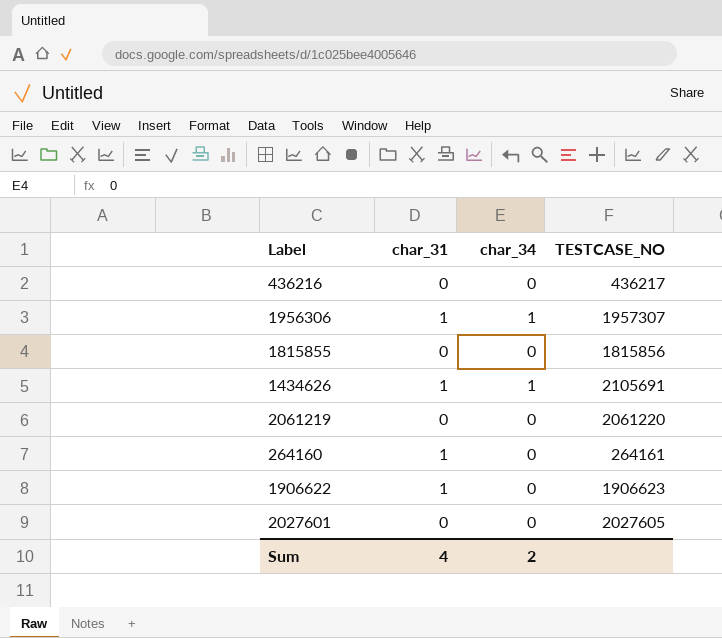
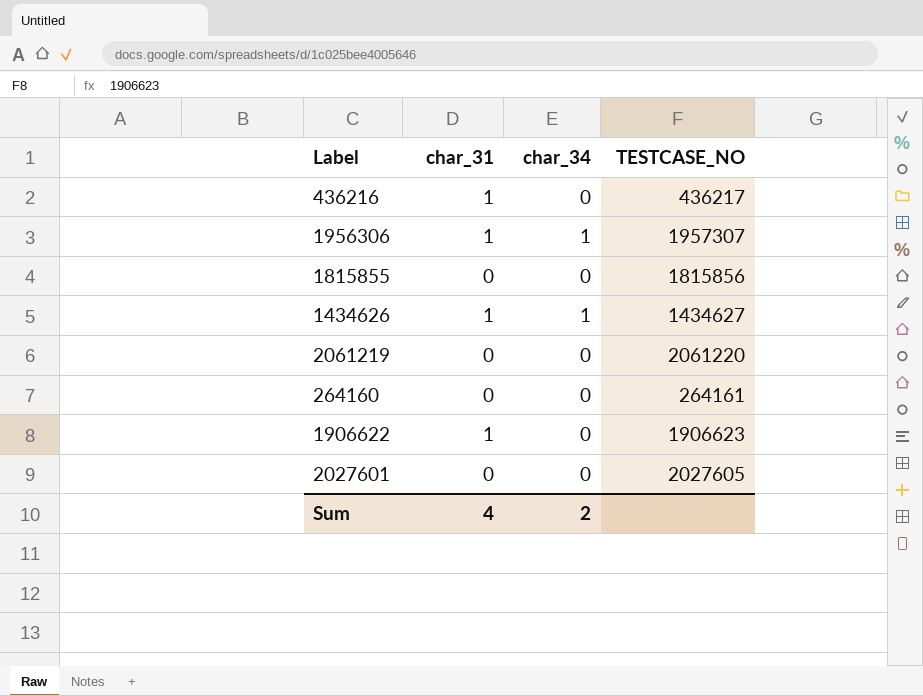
436216 | char_31: 0 -> 1
1434626 | TESTCASE_NO: 2105691 -> 1434627
264160 | char_31: 1 -> 0

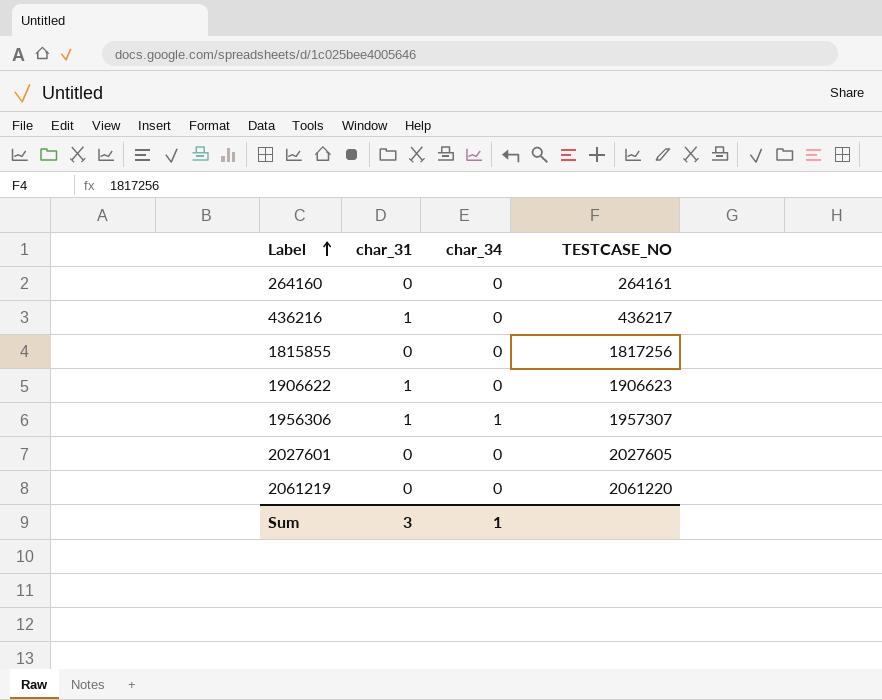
row order: none -> Label ascending
row 1434626: 1 | 1 | 1434627 -> none
1815855 | TESTCASE_NO: 1815856 -> 1817256
Sum | char_31: 4 -> 3
Sum | char_34: 2 -> 1

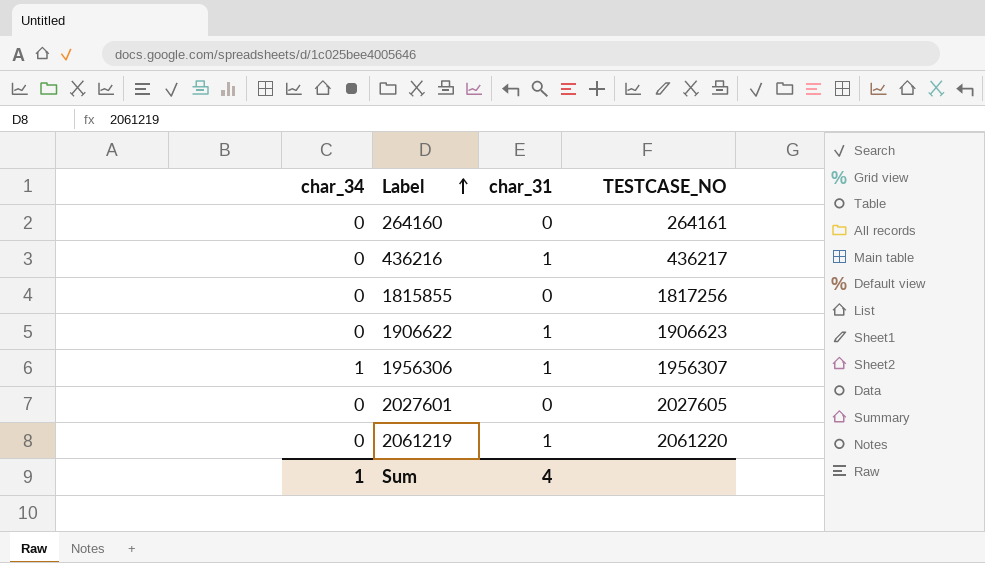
column char_34 | position: 3 -> 1
1956306 | TESTCASE_NO: 1957307 -> 1956307
2061219 | char_31: 0 -> 1
Sum | char_31: 3 -> 4

